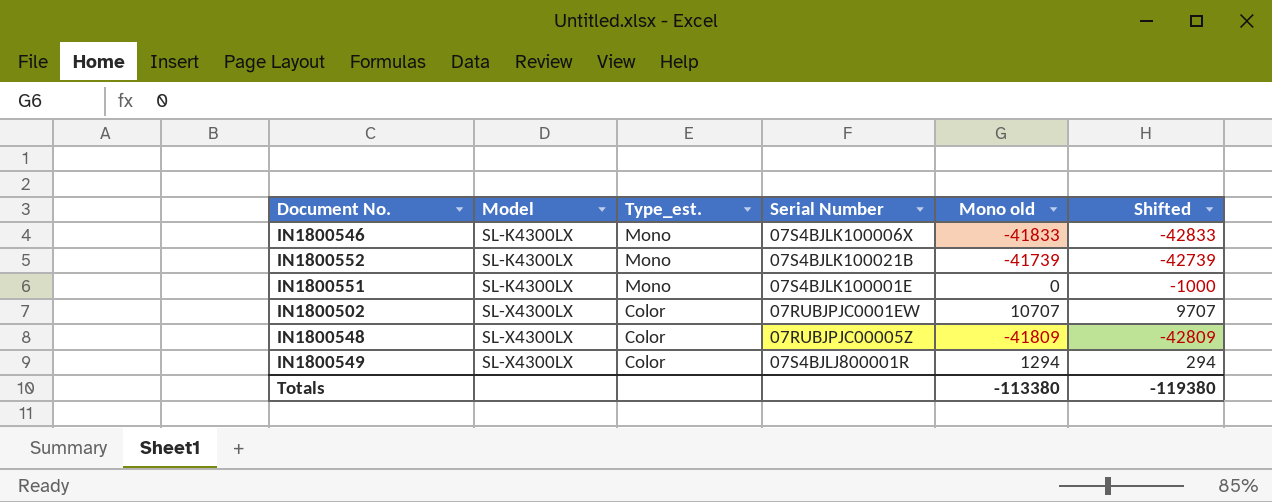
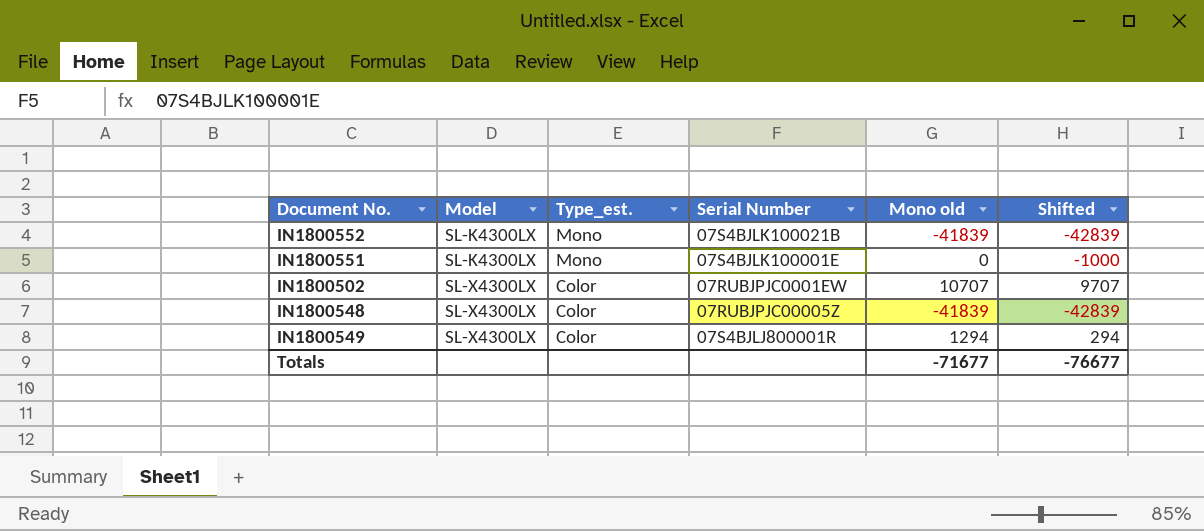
row IN1800546: SL-K4300LX | Mono | 07S4BJLK100006X | -41833 | -42833 -> none
IN1800552 | Mono old: -41739 -> -41839
IN1800552 | Shifted: -42739 -> -42839
IN1800548 | Mono old: -41809 -> -41839
IN1800548 | Shifted: -42809 -> -42839
Totals | Mono old: -113380 -> -71677
Totals | Shifted: -119380 -> -76677

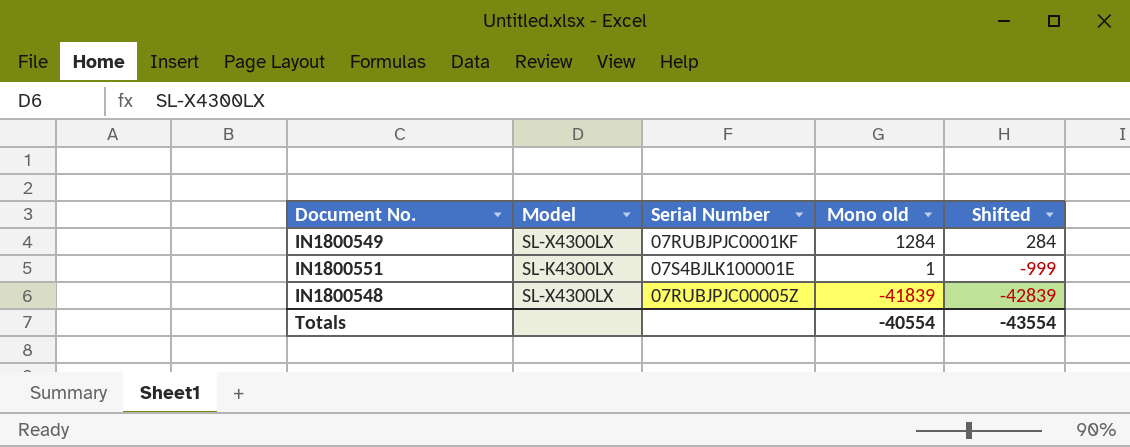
row order: Model ascending -> Mono old descending
column Type_est. | position: 3 -> none
row IN1800552: SL-K4300LX | Mono | 07S4BJLK100021B | -41839 | -42839 -> none
row IN1800502: SL-X4300LX | Color | 07RUBJPJC0001EW | 10707 | 9707 -> none
IN1800549 | Serial Number: 07S4BJLJ800001R -> 07RUBJPJC0001KF
IN1800549 | Mono old: 1294 -> 1284
IN1800549 | Shifted: 294 -> 284
IN1800551 | Mono old: 0 -> 1
IN1800551 | Shifted: -1000 -> -999
Totals | Mono old: -71677 -> -40554
Totals | Shifted: -76677 -> -43554

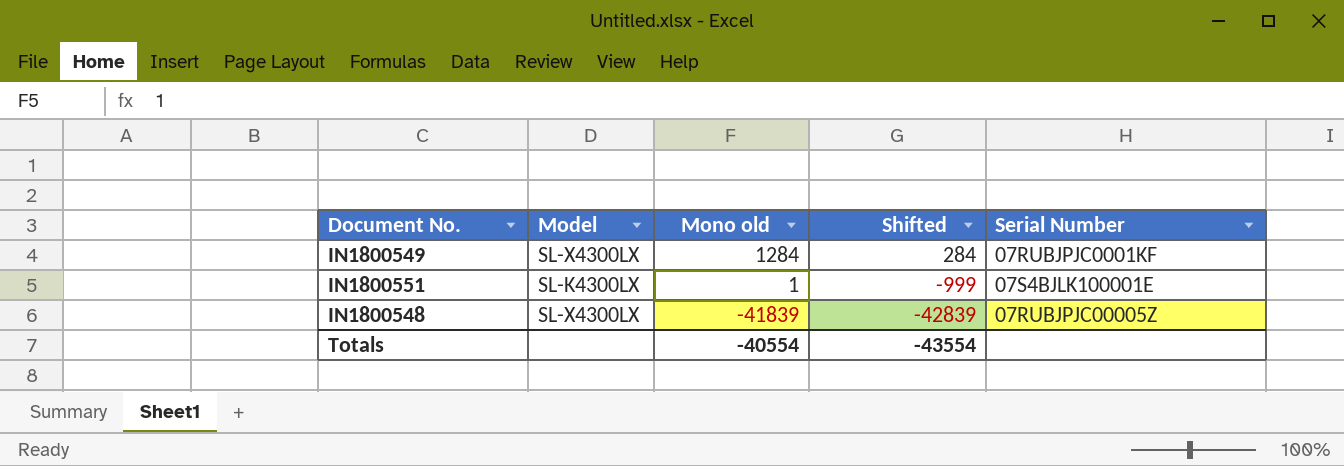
column Serial Number | position: 3 -> 5

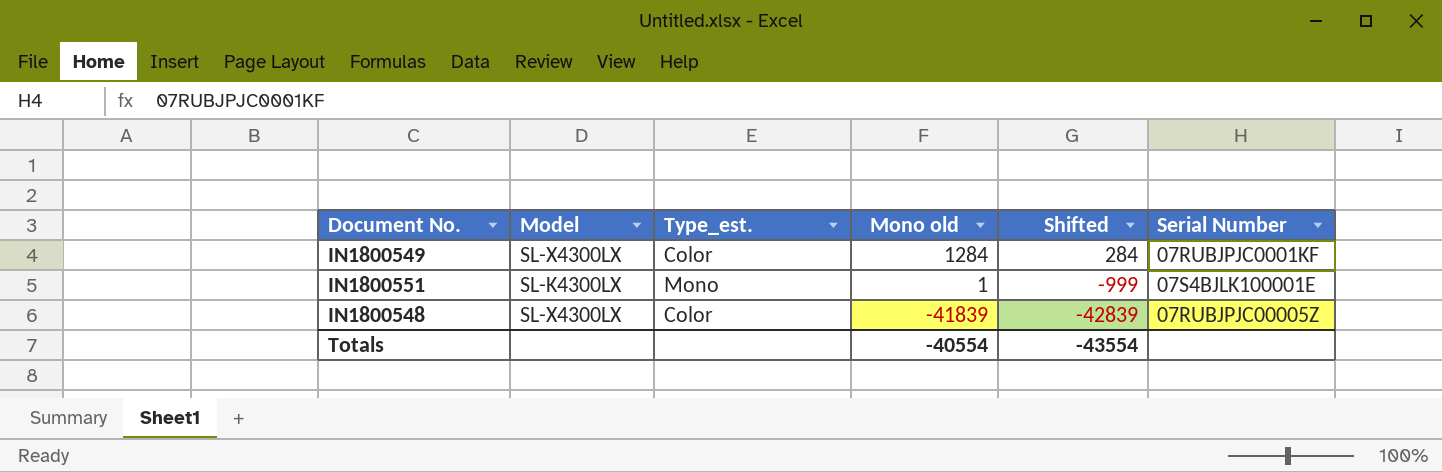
column Type_est. | position: none -> 3

